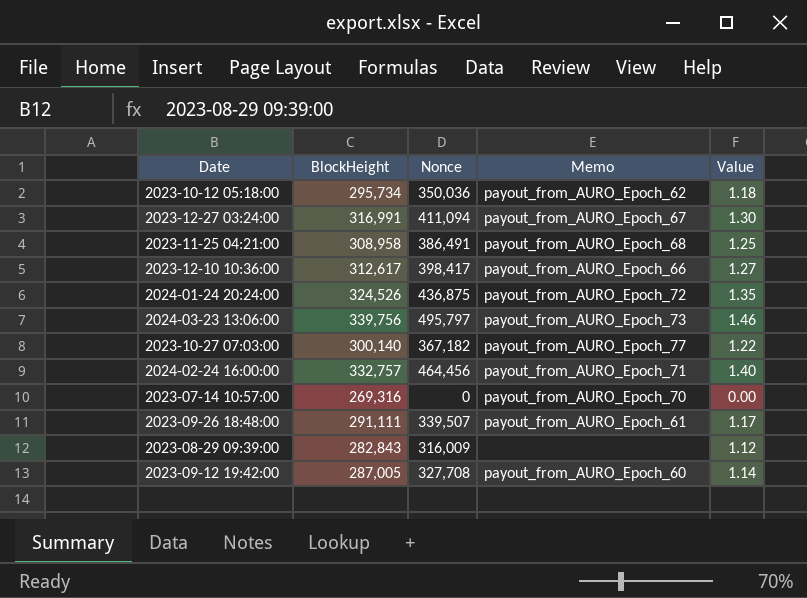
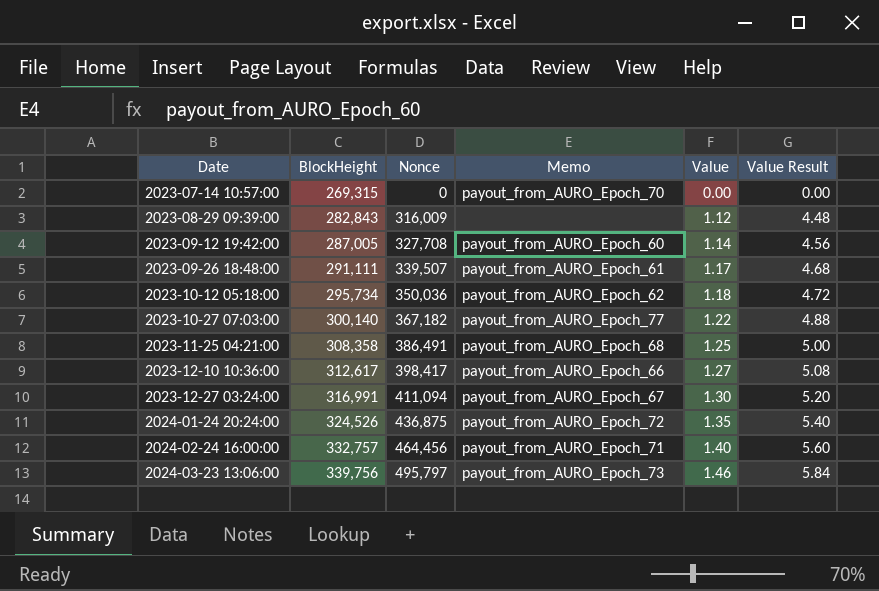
row order: none -> Date ascending
column Value Result | formula: none -> [Value] * 4
2023-07-14 10:57:00 | BlockHeight: 269,316 -> 269,315
2023-11-25 04:21:00 | BlockHeight: 308,958 -> 308,358

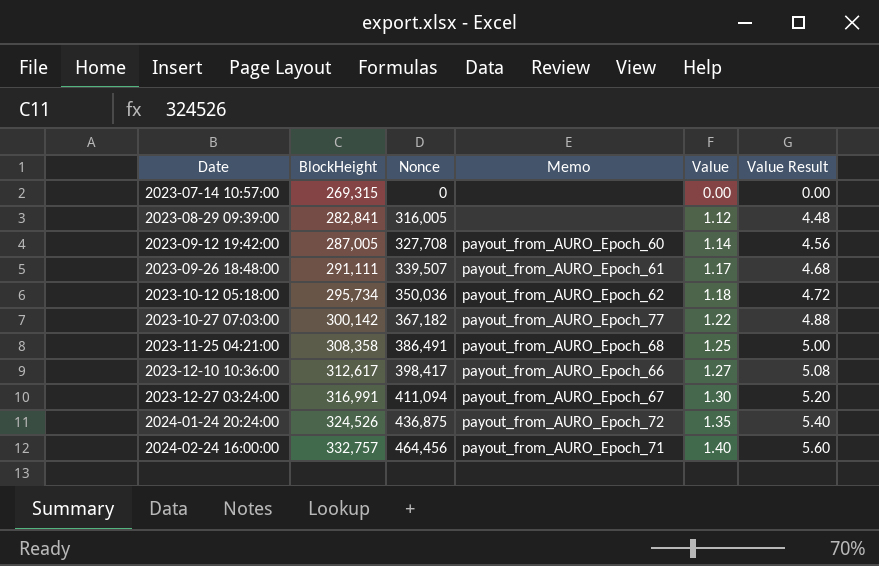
row 2024-03-23 13:06:00: 339,756 | 495,797 | payout_from_AURO_Epoch_73 | 1.46 | 5.84 -> none
2023-07-14 10:57:00 | Memo: payout_from_AURO_Epoch_70 -> none
2023-08-29 09:39:00 | BlockHeight: 282,843 -> 282,841
2023-08-29 09:39:00 | Nonce: 316,009 -> 316,005
2023-10-27 07:03:00 | BlockHeight: 300,140 -> 300,142

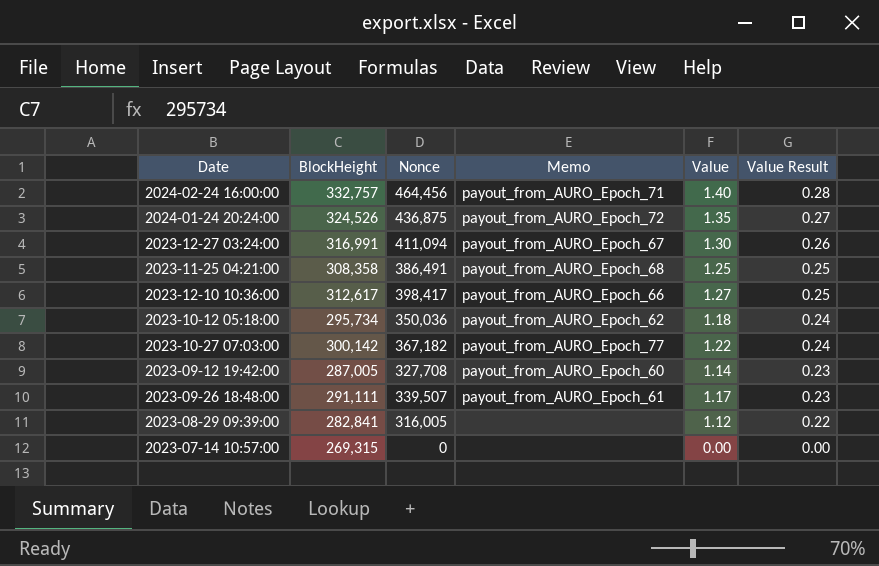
row order: Date ascending -> Value Result descending
column Value Result | formula: [Value] * 4 -> [Value] * 0.2

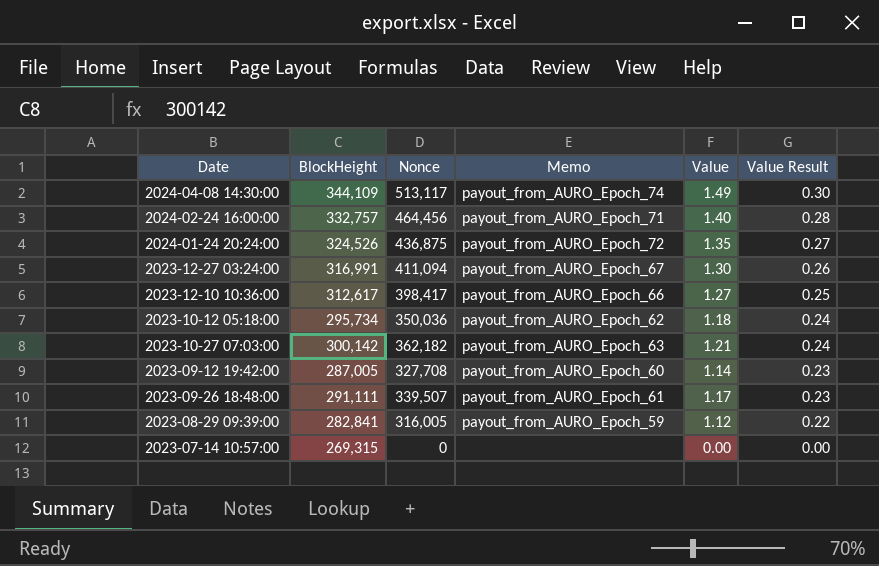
row 2023-11-25 04:21:00: 308,358 | 386,491 | payout_from_AURO_Epoch_68 | 1.25 | 0.25 -> none
row 2024-04-08 14:30:00: none -> 344,109 | 513,117 | payout_from_AURO_Epoch_74 | 1.49 | 0.30
2023-10-27 07:03:00 | Nonce: 367,182 -> 362,182
2023-10-27 07:03:00 | Memo: payout_from_AURO_Epoch_77 -> payout_from_AURO_Epoch_63
2023-10-27 07:03:00 | Value: 1.22 -> 1.21
2023-08-29 09:39:00 | Memo: none -> payout_from_AURO_Epoch_59

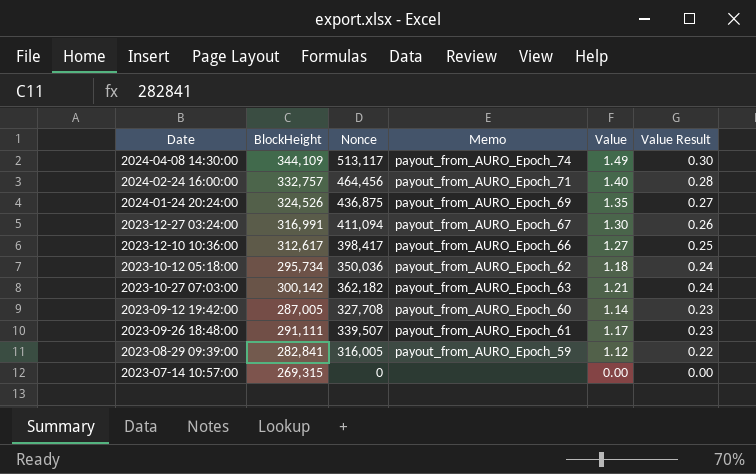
2024-01-24 20:24:00 | Memo: payout_from_AURO_Epoch_72 -> payout_from_AURO_Epoch_69

